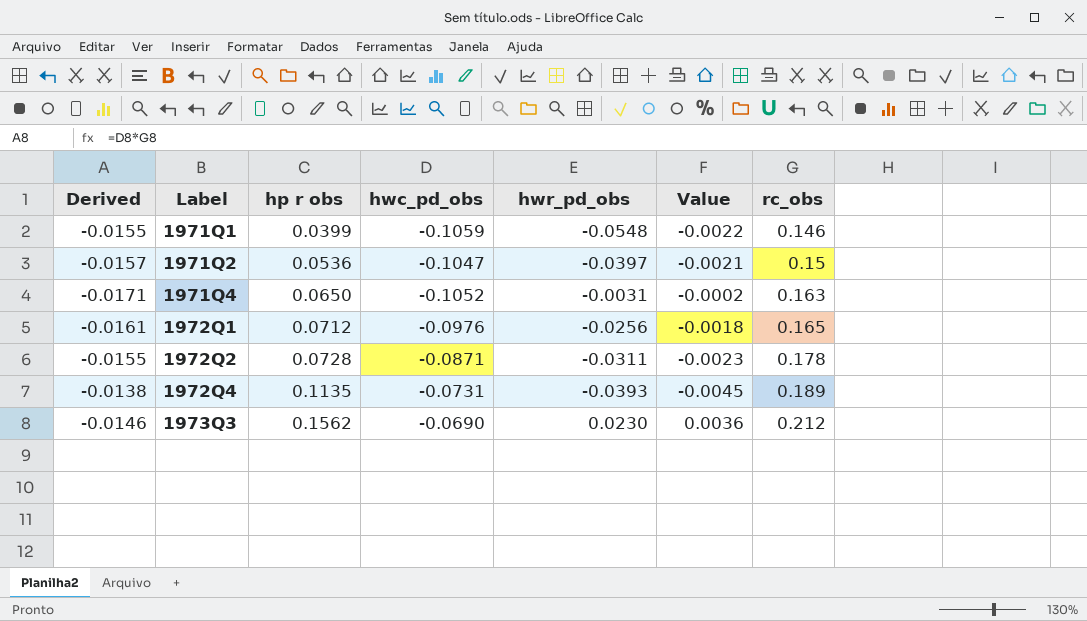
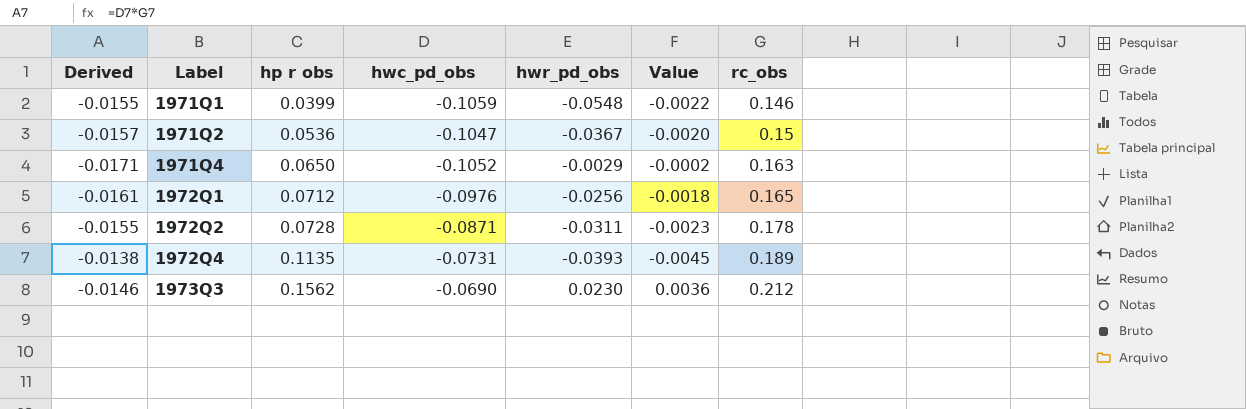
1971Q2 | hwr_pd_obs: -0.0397 -> -0.0367
1971Q2 | Value: -0.0021 -> -0.0020
1971Q4 | hwr_pd_obs: -0.0031 -> -0.0029

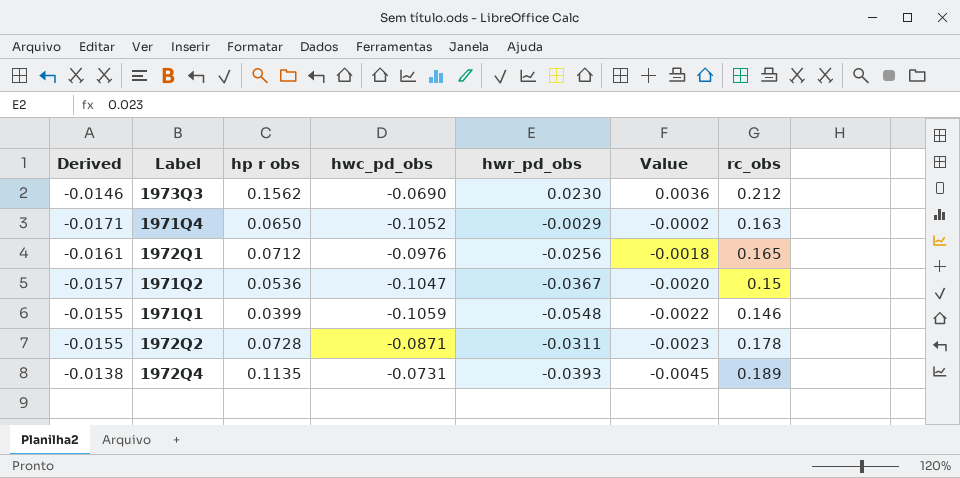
row order: Label ascending -> Value descending

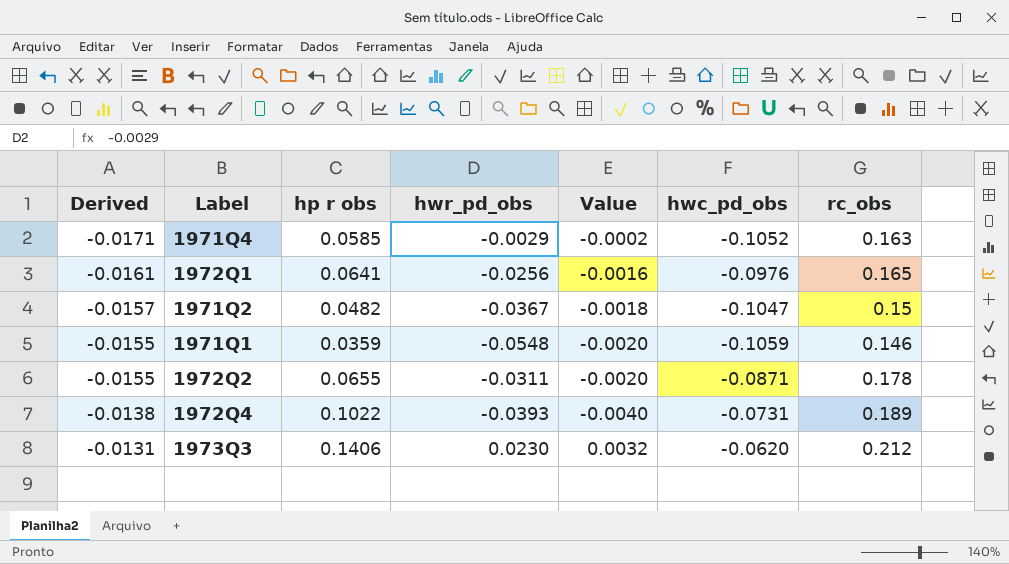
row order: Value descending -> Derived ascending
column hwc_pd_obs | position: 4 -> 6
1971Q4 | hp r obs: 0.0650 -> 0.0585
1972Q1 | hp r obs: 0.0712 -> 0.0641
1972Q1 | Value: -0.0018 -> -0.0016
1971Q2 | hp r obs: 0.0536 -> 0.0482
1971Q2 | Value: -0.0020 -> -0.0018
1971Q1 | hp r obs: 0.0399 -> 0.0359
1971Q1 | Value: -0.0022 -> -0.0020
1972Q2 | hp r obs: 0.0728 -> 0.0655
1972Q2 | Value: -0.0023 -> -0.0020
1972Q4 | hp r obs: 0.1135 -> 0.1022
1972Q4 | Value: -0.0045 -> -0.0040
1973Q3 | Derived: -0.0146 -> -0.0131
1973Q3 | hp r obs: 0.1562 -> 0.1406
1973Q3 | Value: 0.0036 -> 0.0032
1973Q3 | hwc_pd_obs: -0.0690 -> -0.0620

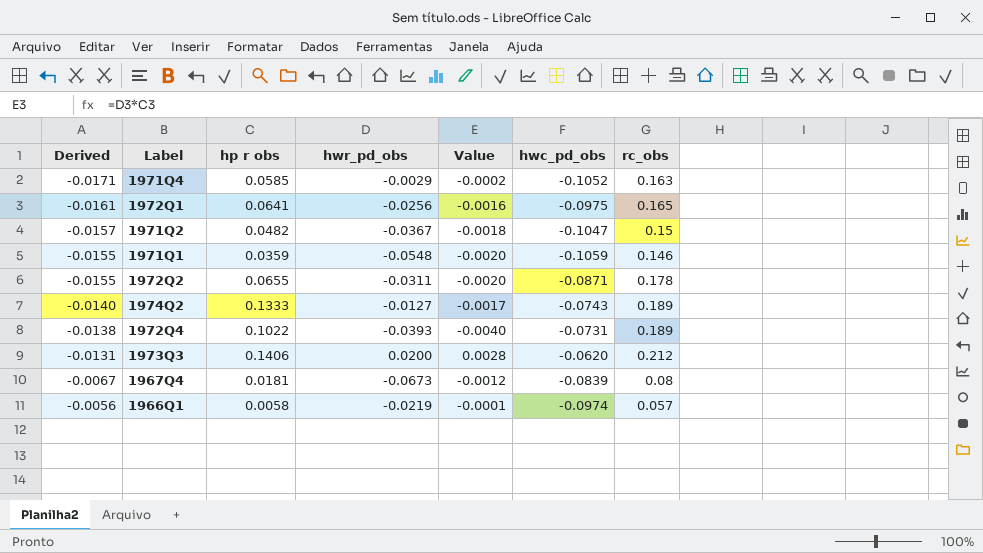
1972Q1 | hwc_pd_obs: -0.0976 -> -0.0975
row 1974Q2: none -> -0.0140 | 0.1333 | -0.0127 | -0.0017 | -0.0743 | 0.189
1973Q3 | hwr_pd_obs: 0.0230 -> 0.0200
1973Q3 | Value: 0.0032 -> 0.0028
row 1967Q4: none -> -0.0067 | 0.0181 | -0.0673 | -0.0012 | -0.0839 | 0.08
row 1966Q1: none -> -0.0056 | 0.0058 | -0.0219 | -0.0001 | -0.0974 | 0.057

